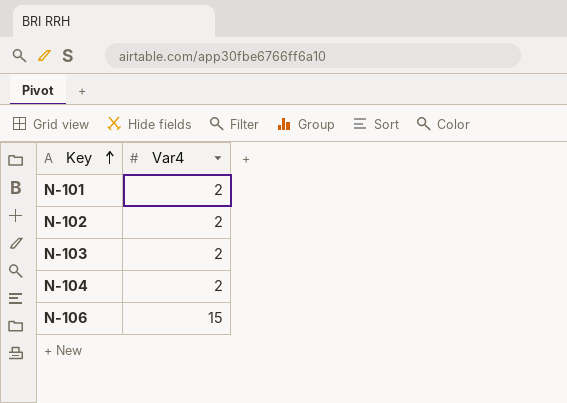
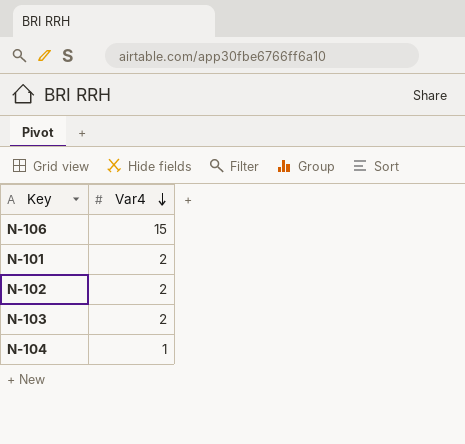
row order: Key ascending -> Var4 descending
N-104 | Var4: 2 -> 1

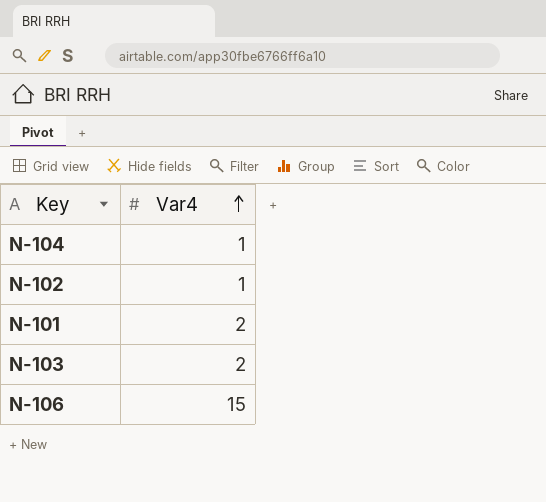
row order: Var4 descending -> Var4 ascending
N-102 | Var4: 2 -> 1

